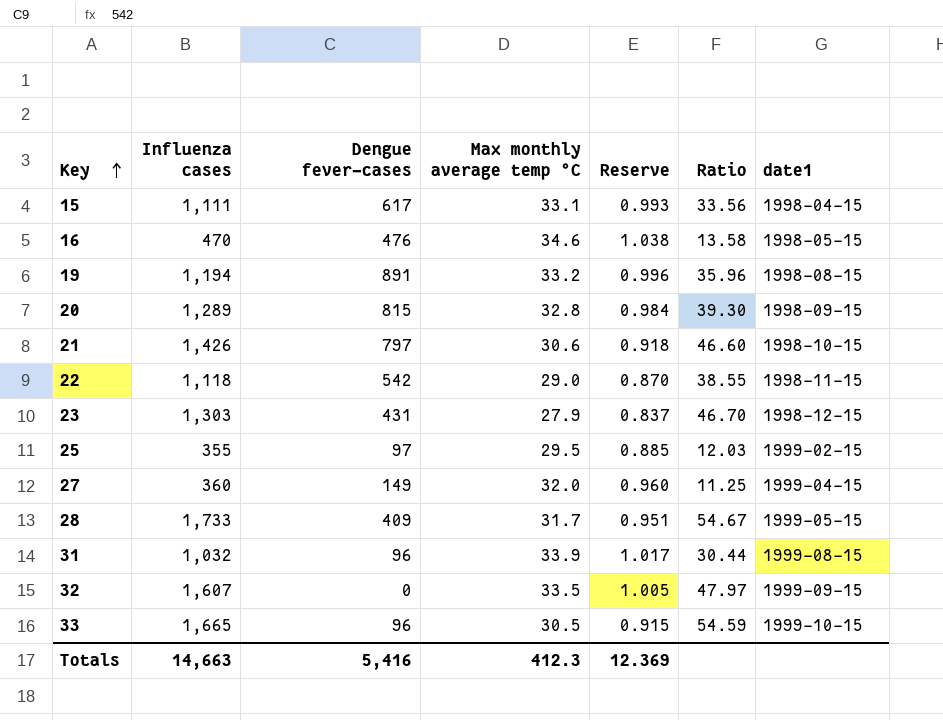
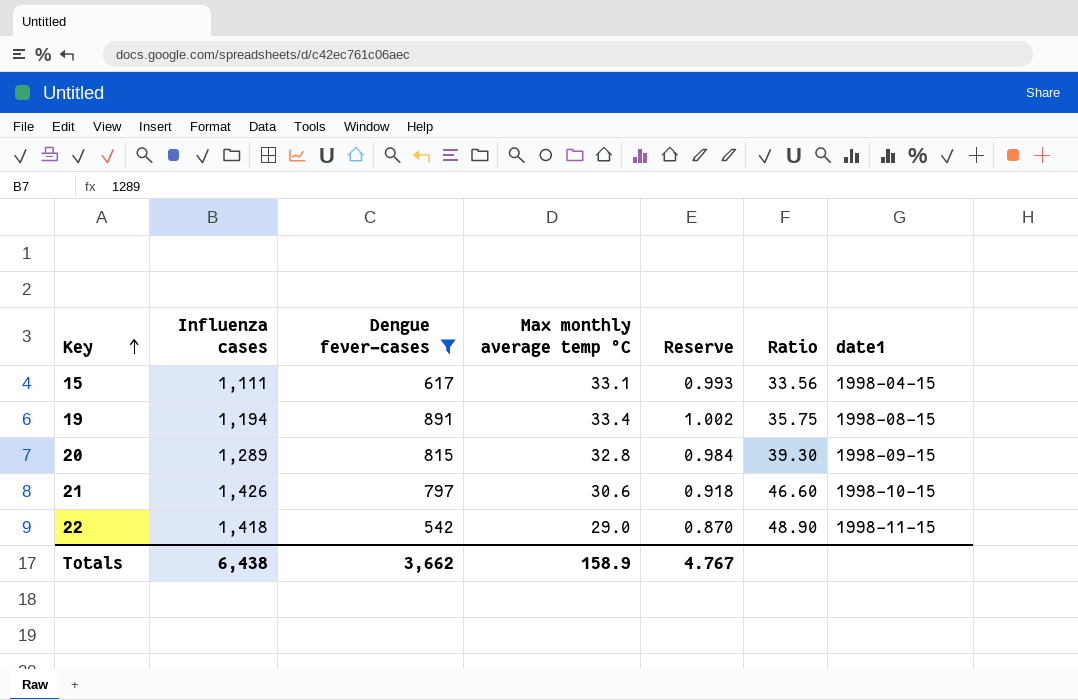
filter: none -> Dengue fever-cases >= 542
19 | Max monthly average temp °C: 33.2 -> 33.4
19 | Reserve: 0.996 -> 1.002
19 | Ratio: 35.96 -> 35.75
22 | Influenza cases: 1,118 -> 1,418
22 | Ratio: 38.55 -> 48.90
Totals | Influenza cases: 14,663 -> 6,438
Totals | Dengue fever-cases: 5,416 -> 3,662
Totals | Max monthly average temp °C: 412.3 -> 158.9
Totals | Reserve: 12.369 -> 4.767

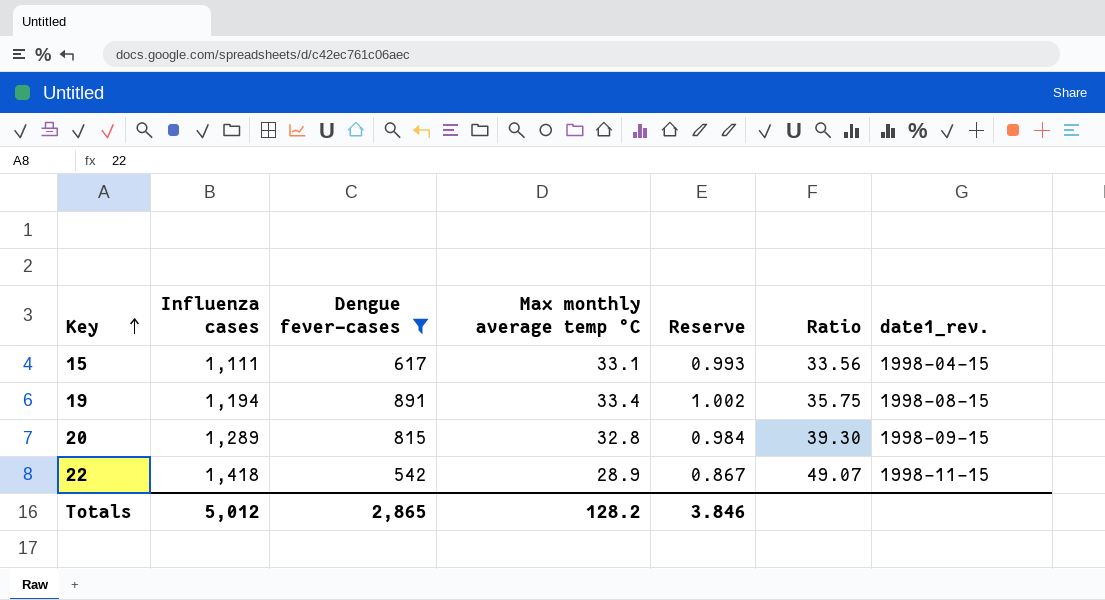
column name: date1 -> date1_rev.
row 21: 1,426 | 797 | 30.6 | 0.918 | 46.60 | 1998-10-15 -> none
22 | Max monthly average temp °C: 29.0 -> 28.9
22 | Reserve: 0.870 -> 0.867
22 | Ratio: 48.90 -> 49.07
Totals | Influenza cases: 6,438 -> 5,012
Totals | Dengue fever-cases: 3,662 -> 2,865
Totals | Max monthly average temp °C: 158.9 -> 128.2
Totals | Reserve: 4.767 -> 3.846

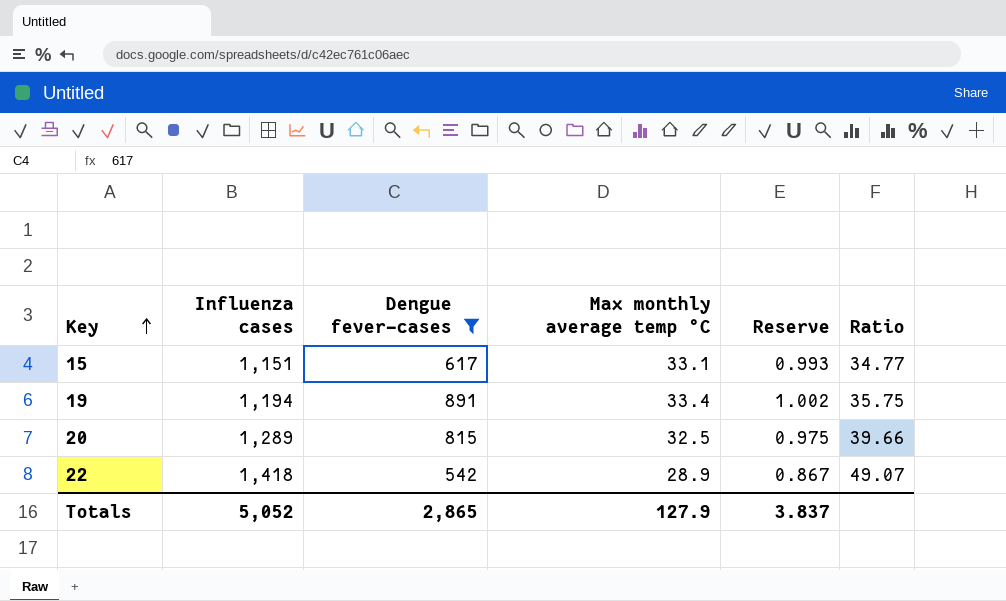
column date1_rev. | position: 7 -> none
15 | Influenza cases: 1,111 -> 1,151
15 | Ratio: 33.56 -> 34.77
20 | Max monthly average temp °C: 32.8 -> 32.5
20 | Reserve: 0.984 -> 0.975
20 | Ratio: 39.30 -> 39.66
Totals | Influenza cases: 5,012 -> 5,052
Totals | Max monthly average temp °C: 128.2 -> 127.9
Totals | Reserve: 3.846 -> 3.837

